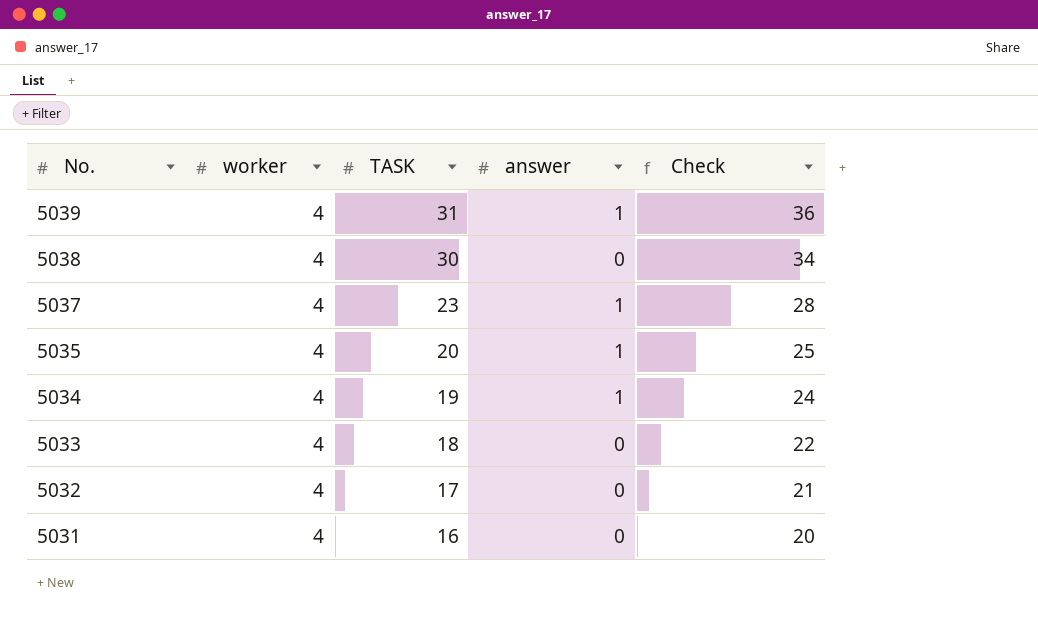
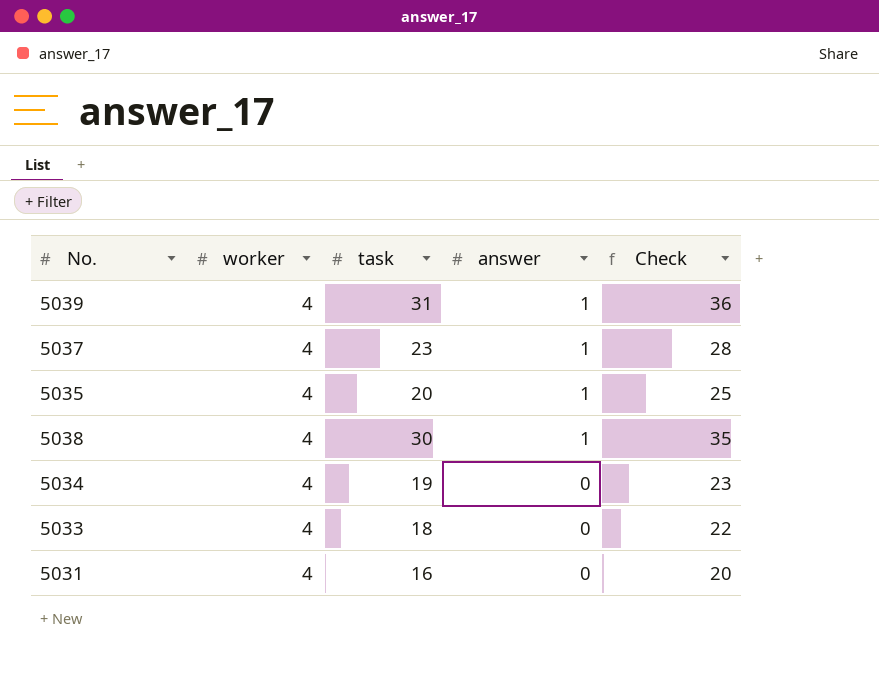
row order: No. descending -> answer descending
column name: TASK -> task
row 5032: 4 | 17 | 0 | 21 -> none
5038 | answer: 0 -> 1
5038 | Check: 34 -> 35
5034 | answer: 1 -> 0
5034 | Check: 24 -> 23

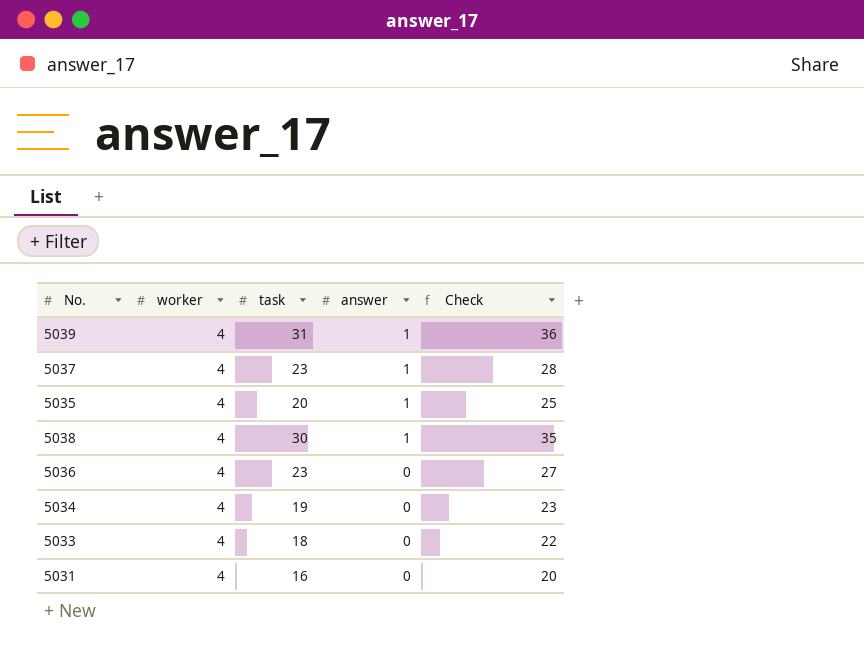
row 5036: none -> 4 | 23 | 0 | 27

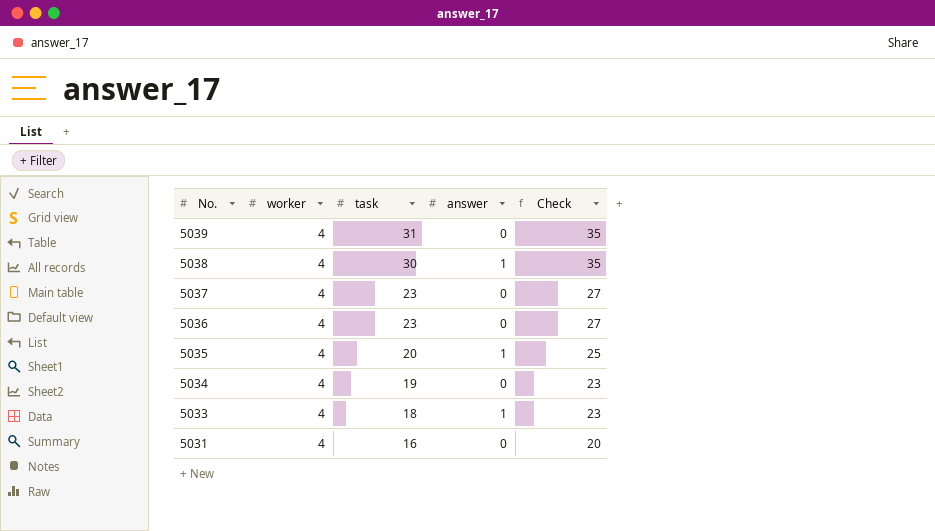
row order: answer descending -> No. descending
5039 | answer: 1 -> 0
5039 | Check: 36 -> 35
5037 | answer: 1 -> 0
5037 | Check: 28 -> 27
5033 | answer: 0 -> 1
5033 | Check: 22 -> 23

